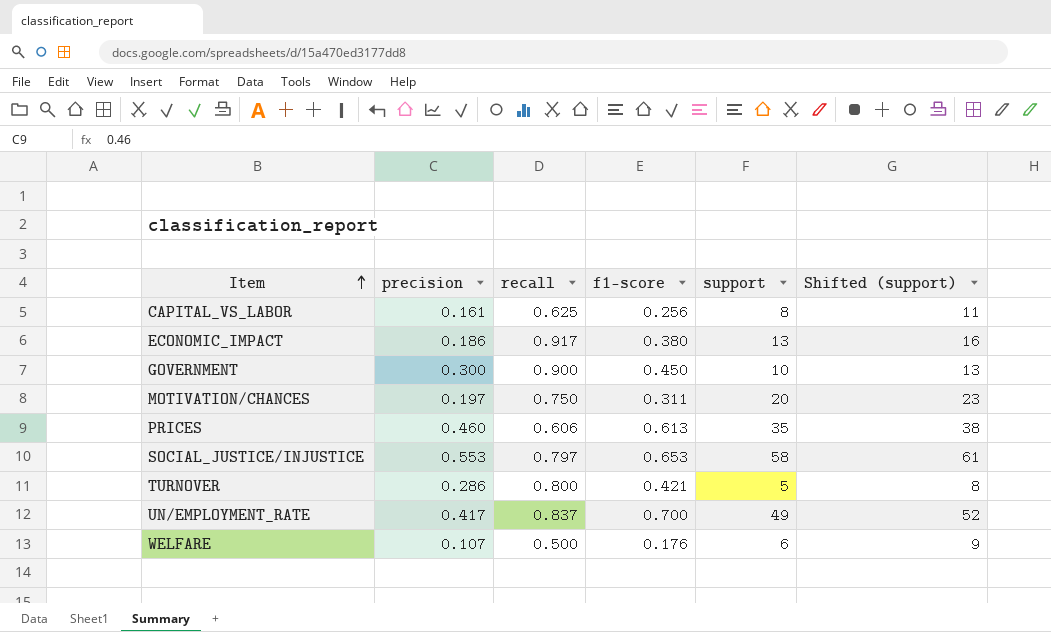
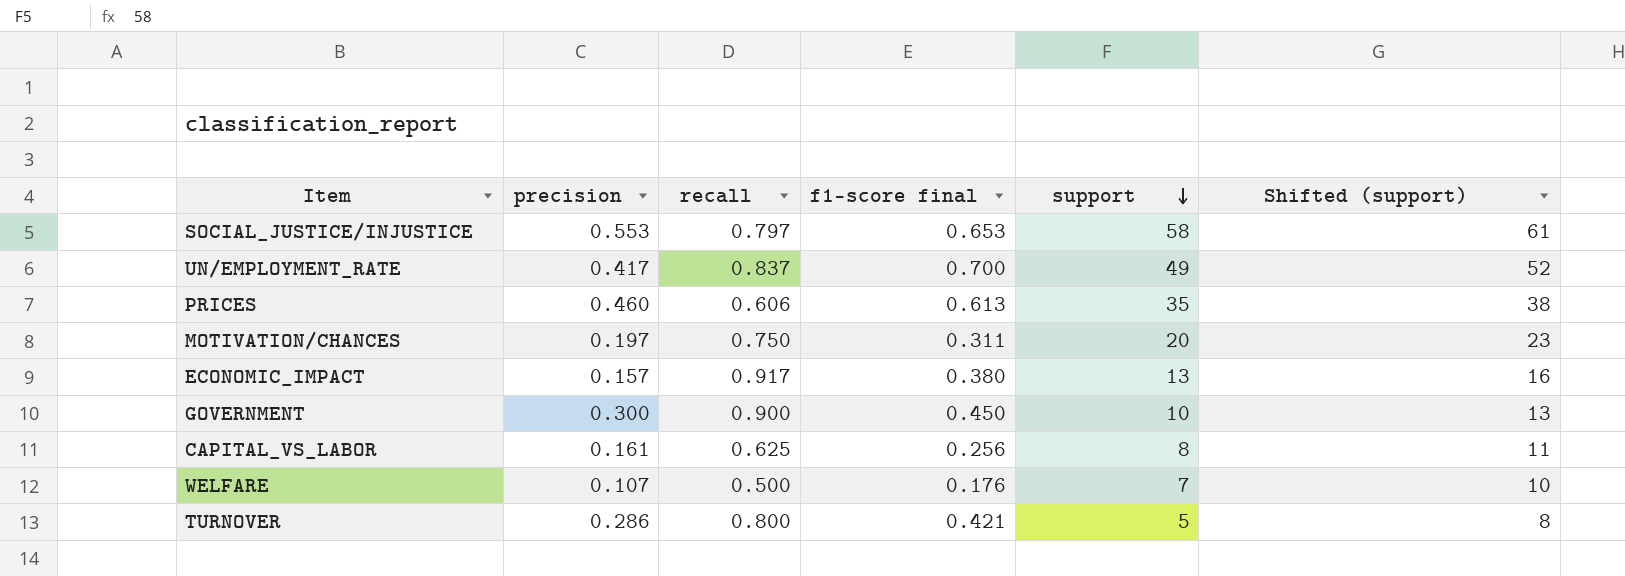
row order: Item ascending -> support descending
column name: f1-score -> f1-score final
ECONOMIC_IMPACT | precision: 0.186 -> 0.157
WELFARE | support: 6 -> 7
WELFARE | Shifted (support): 9 -> 10

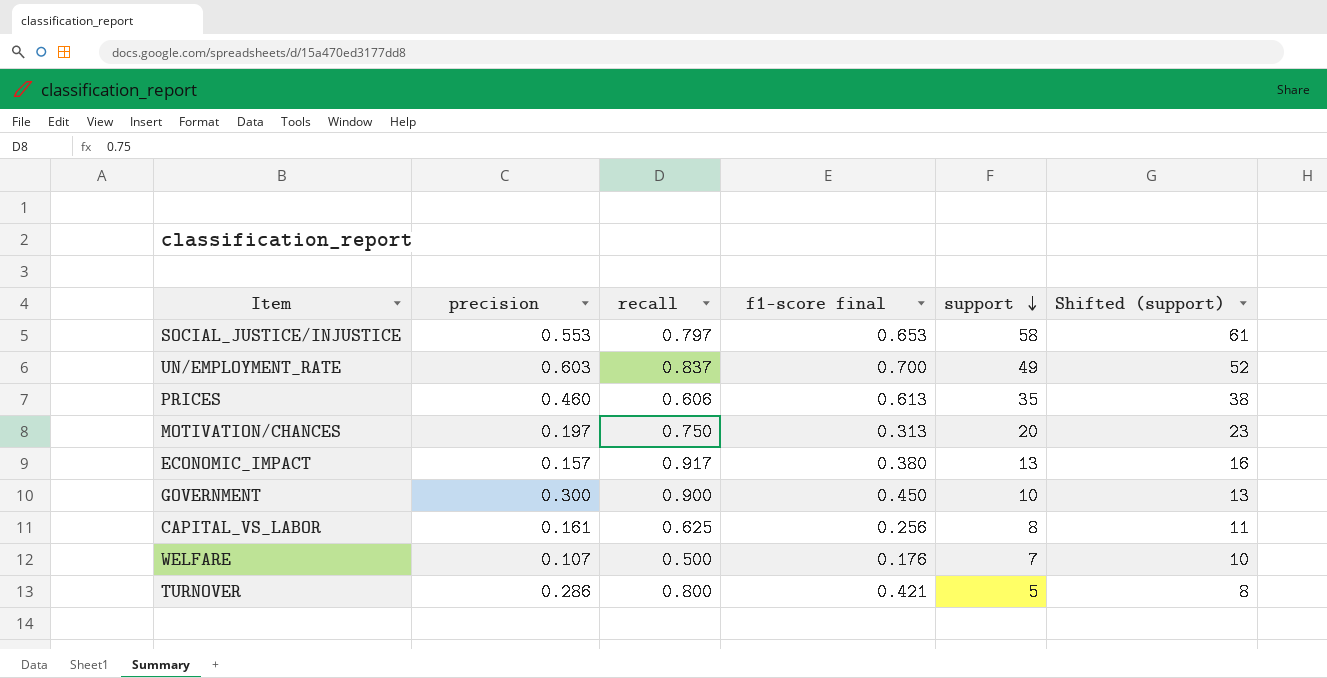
UN/EMPLOYMENT_RATE | precision: 0.417 -> 0.603
MOTIVATION/CHANCES | f1-score final: 0.311 -> 0.313

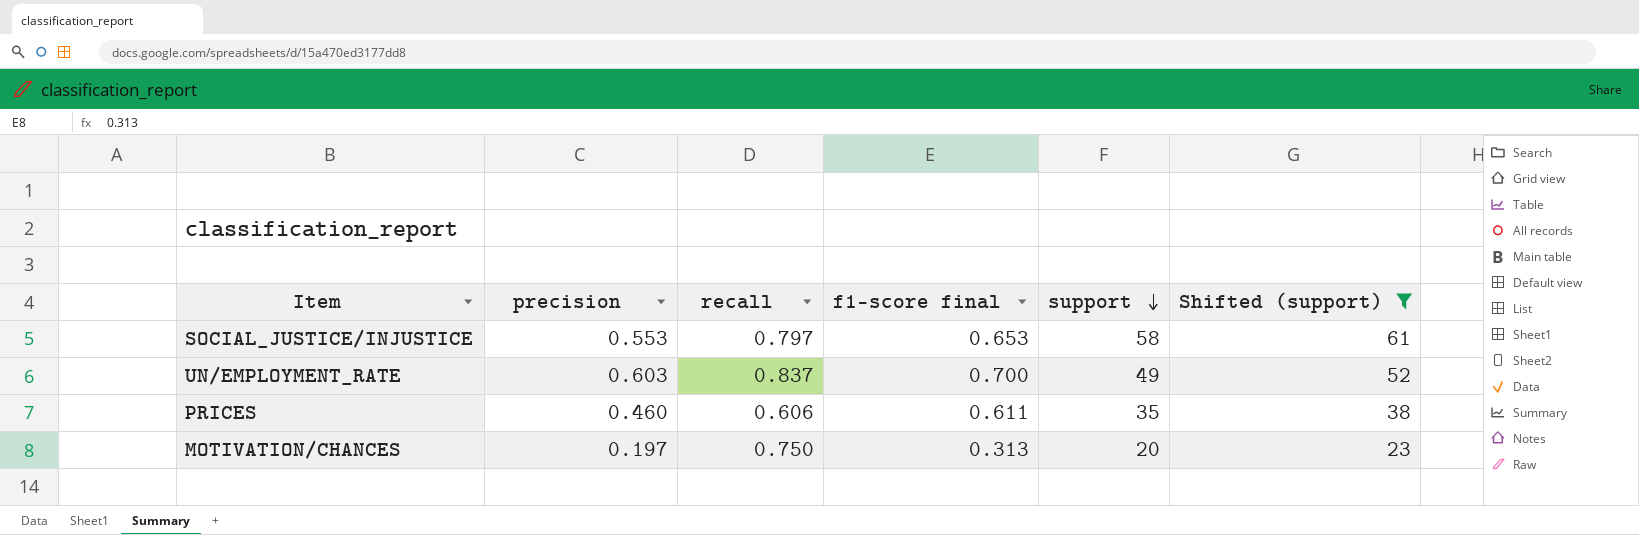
filter: none -> Shifted (support) >= 23
PRICES | f1-score final: 0.613 -> 0.611

